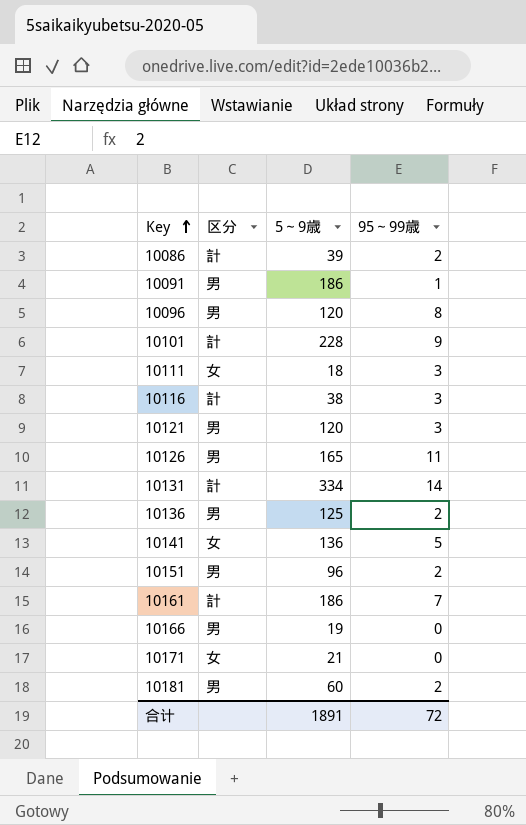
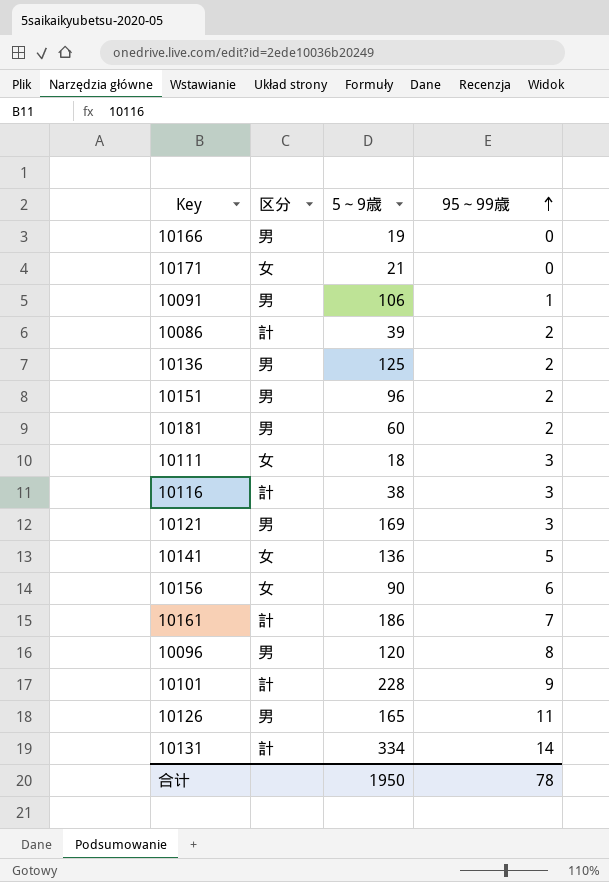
row order: Key ascending -> 95～99歳 ascending
10091 | 5～9歳: 186 -> 106
10121 | 5～9歳: 120 -> 169
row 10156: none -> 女 | 90 | 6
合计 | 5～9歳: 1891 -> 1950
合计 | 95～99歳: 72 -> 78

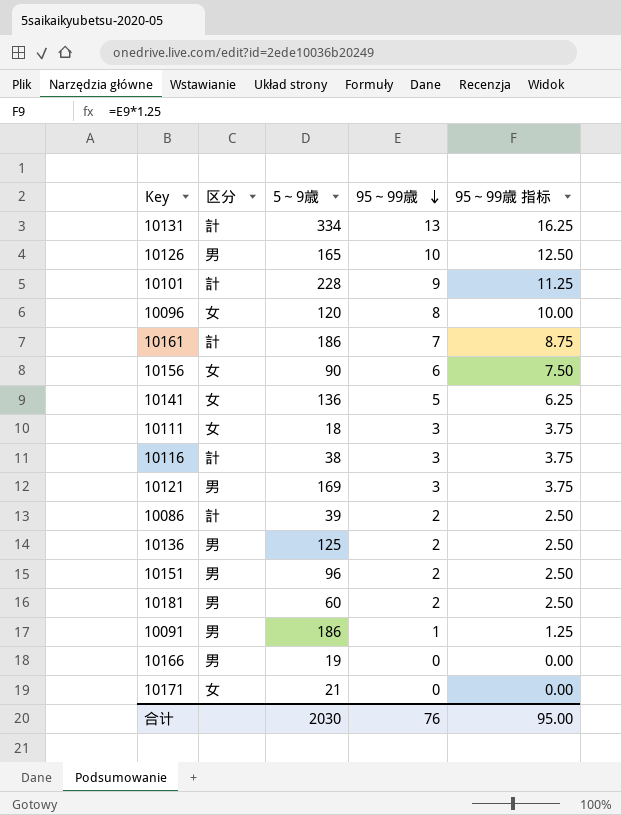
row order: 95～99歳 ascending -> 95～99歳 descending
column 95～99歳 指标 | formula: none -> [95～99歳] * 1.25
10131 | 95～99歳: 14 -> 13
10126 | 95～99歳: 11 -> 10
10096 | 区分: 男 -> 女
10091 | 5～9歳: 106 -> 186
合计 | 5～9歳: 1950 -> 2030
合计 | 95～99歳: 78 -> 76

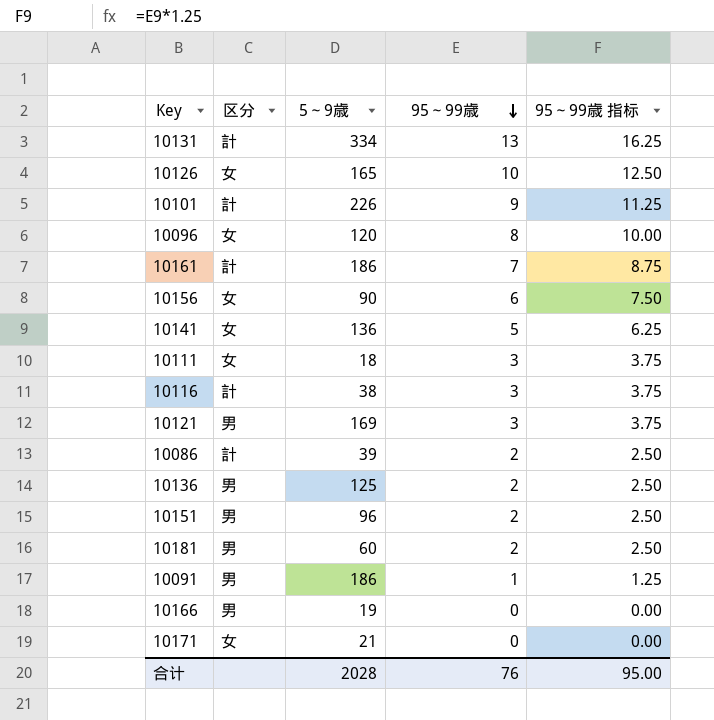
10126 | 区分: 男 -> 女
10101 | 5～9歳: 228 -> 226
合计 | 5～9歳: 2030 -> 2028

